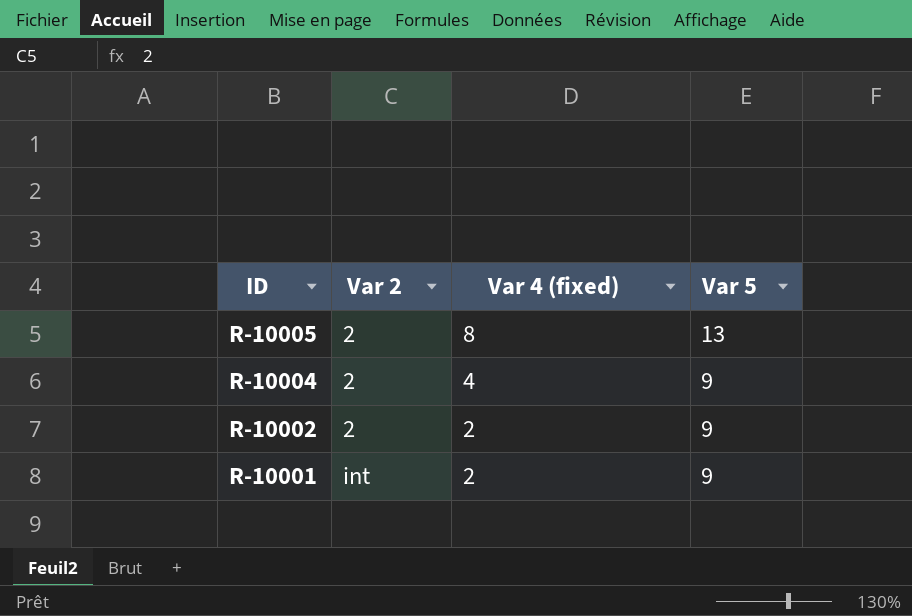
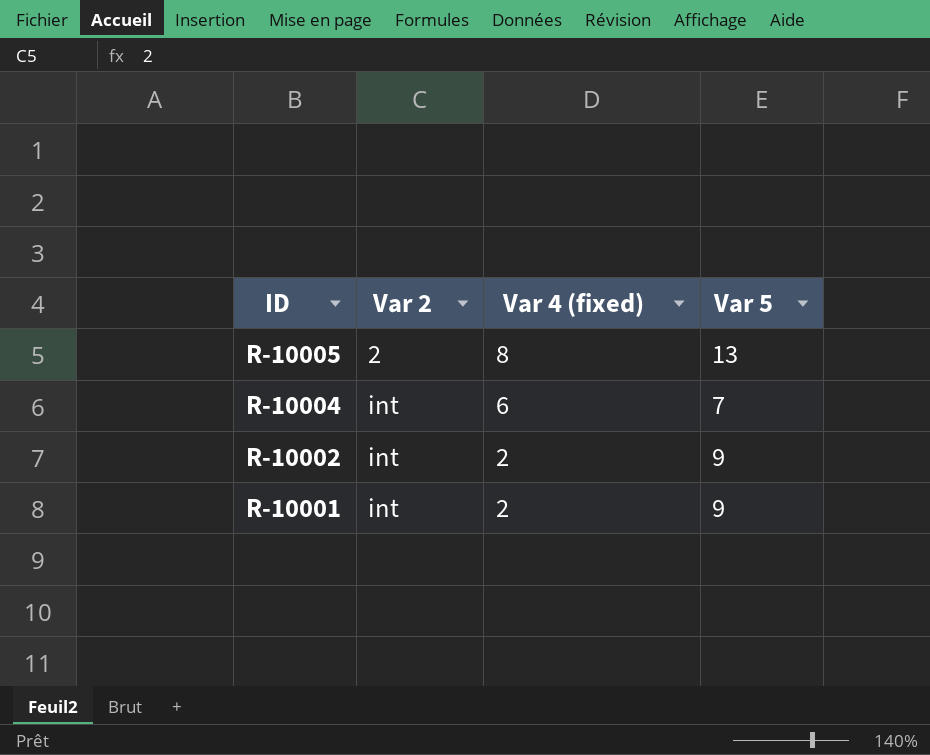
R-10004 | Var 2: 2 -> int
R-10004 | Var 4 (fixed): 4 -> 6
R-10004 | Var 5: 9 -> 7
R-10002 | Var 2: 2 -> int

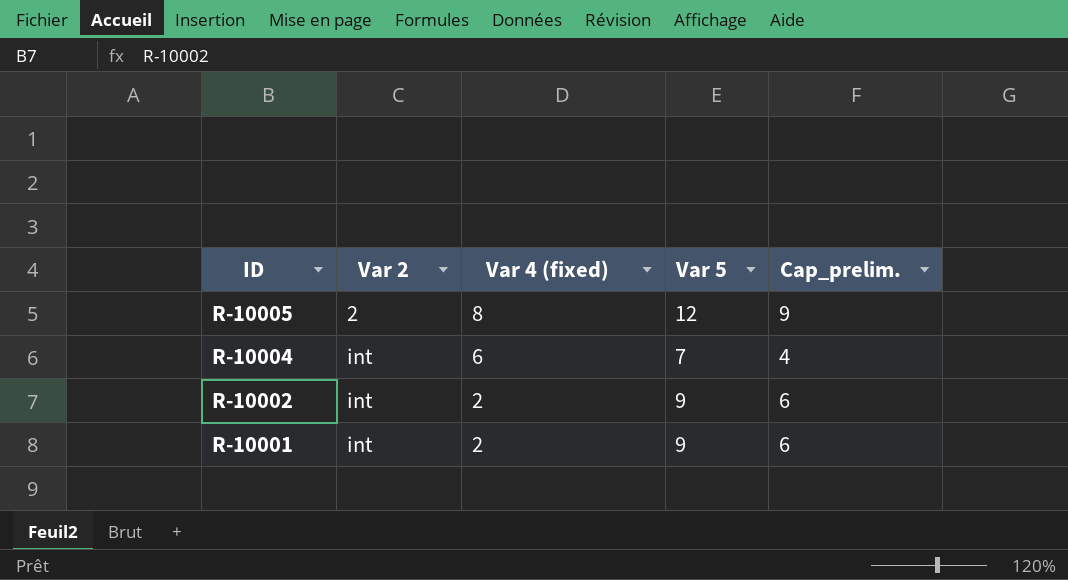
column Cap_prelim. | formula: none -> [Var 5] - 3
R-10005 | Var 5: 13 -> 12

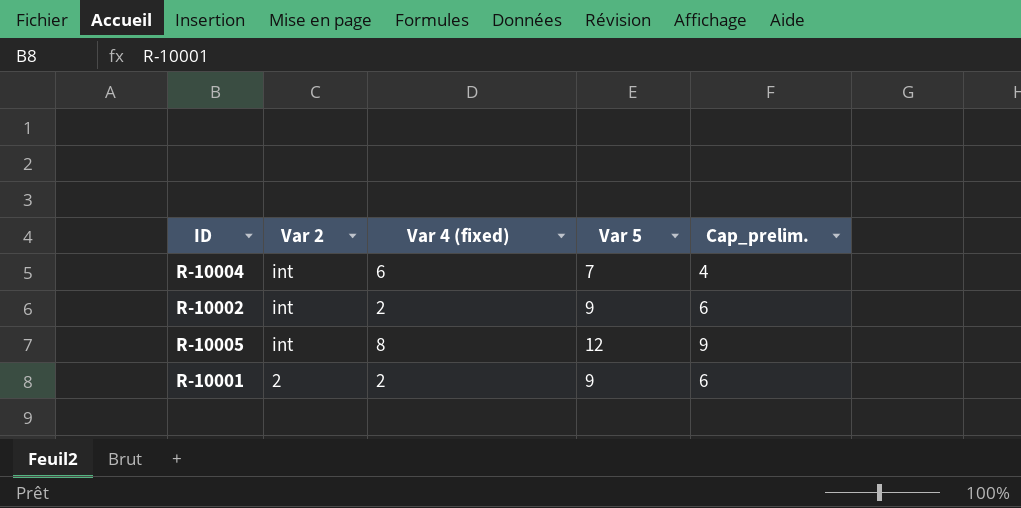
row order: ID descending -> Var 2 descending
R-10005 | Var 2: 2 -> int
R-10001 | Var 2: int -> 2

